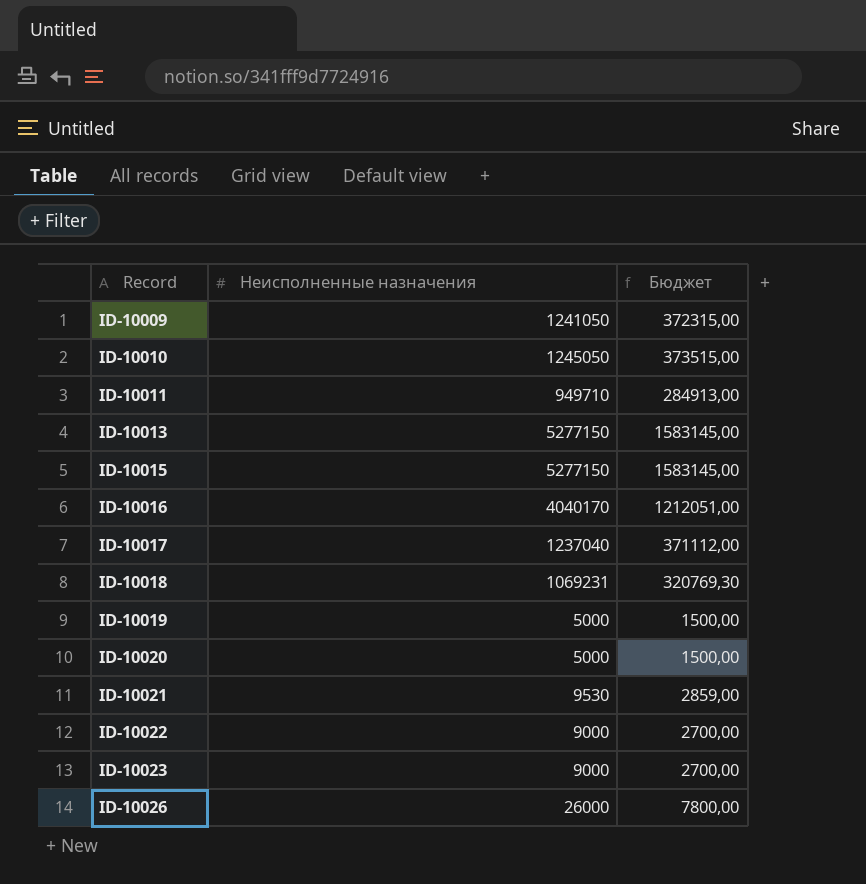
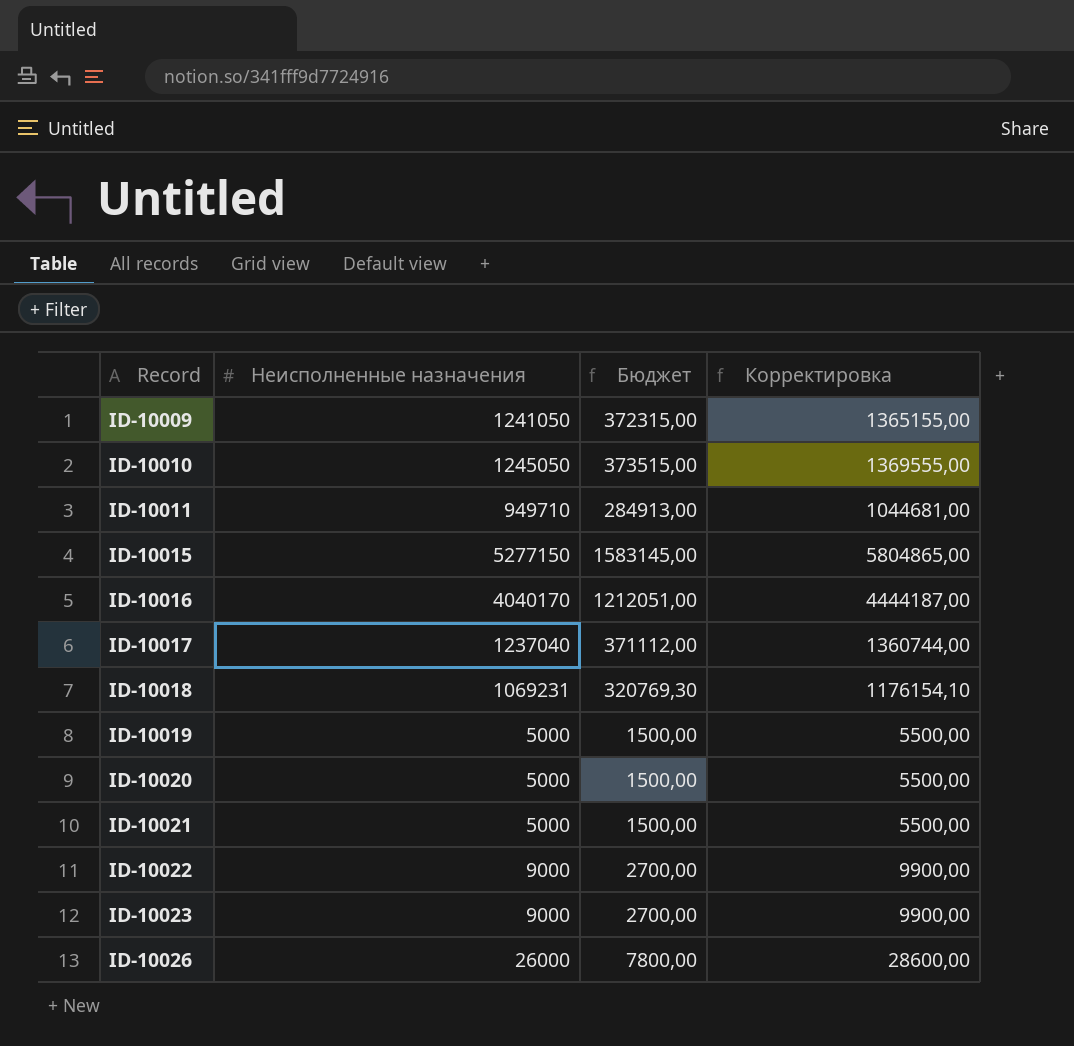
column Корректировка | formula: none -> [Неисполненные назначения] * 1,1
row ID-10013: 5277150 | 1583145,00 -> none
ID-10021 | Неисполненные назначения: 9530 -> 5000
ID-10021 | Бюджет: 2859,00 -> 1500,00

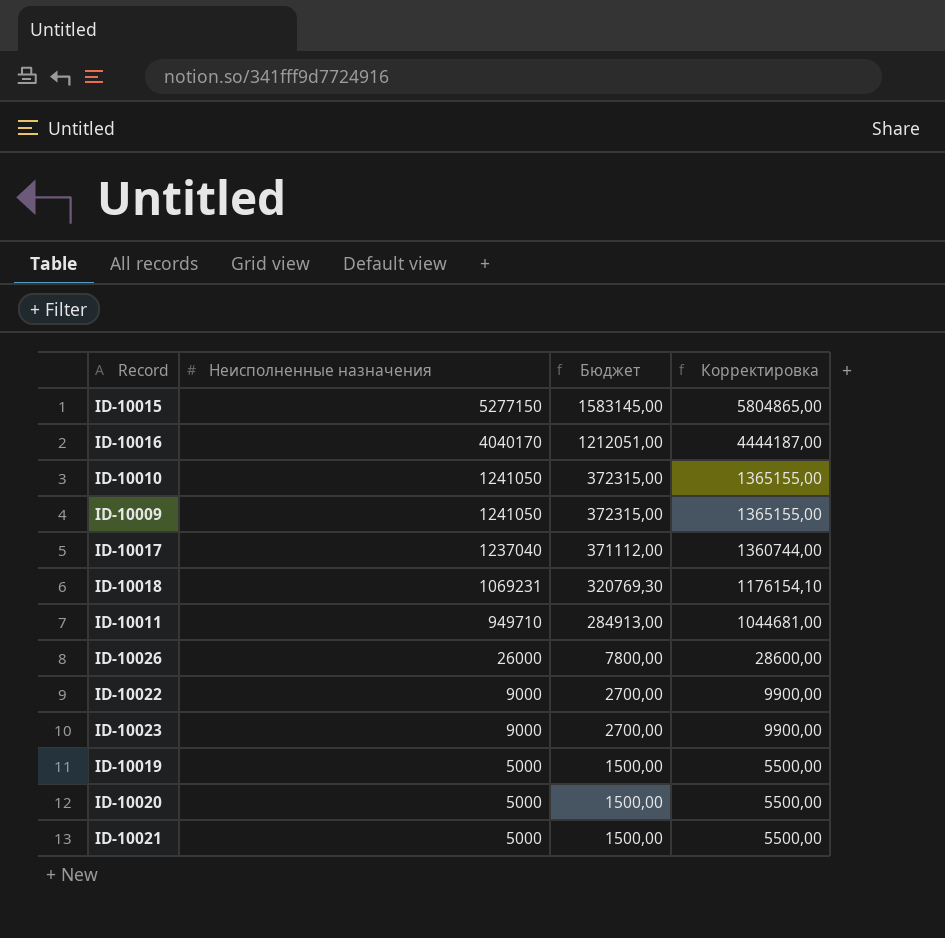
row order: Record ascending -> Неисполненные назначения descending
ID-10010 | Неисполненные назначения: 1245050 -> 1241050
ID-10010 | Бюджет: 373515,00 -> 372315,00
ID-10010 | Корректировка: 1369555,00 -> 1365155,00

